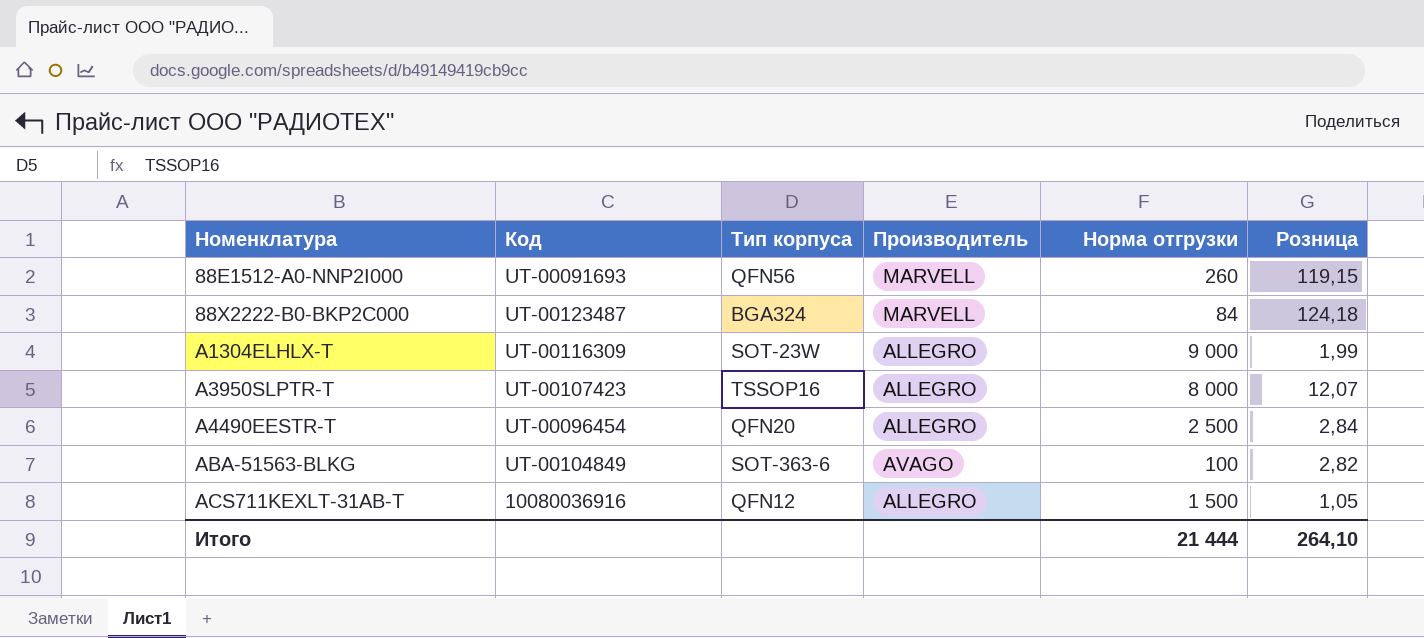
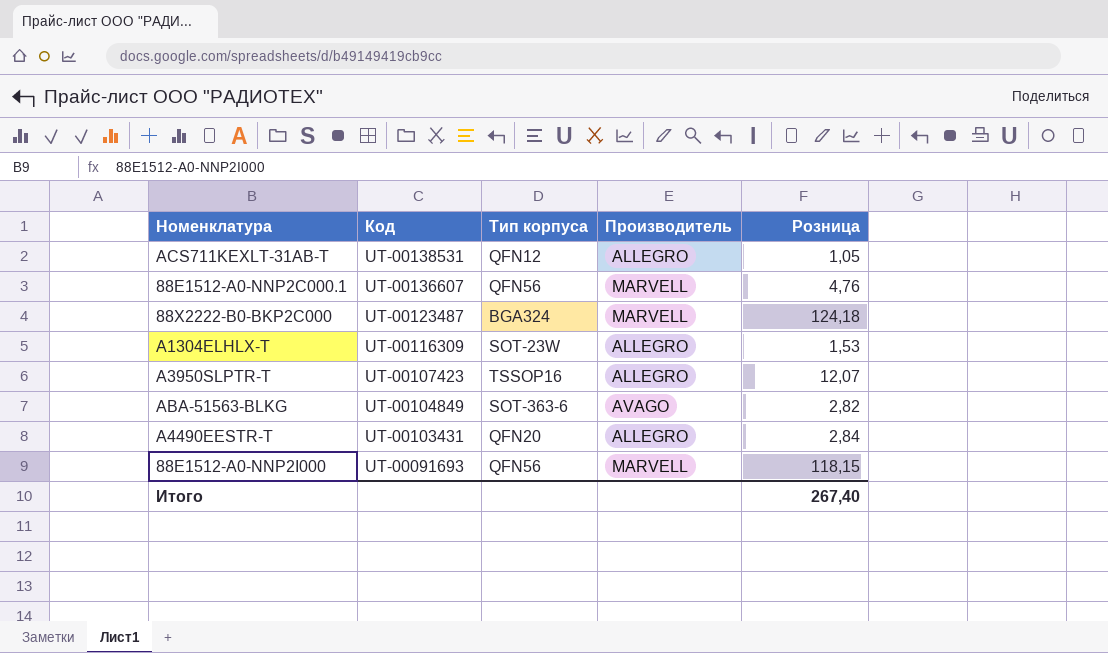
row order: Номенклатура ascending -> Код descending
column Норма отгрузки | position: 5 -> none
ACS711KEXLT-31AB-T | Код: 10080036916 -> UT-00138531
row 88E1512-A0-NNP2C000.1: none -> UT-00136607 | QFN56 | MARVELL | 4,76
A1304ELHLX-T | Розница: 1,99 -> 1,53
A4490EESTR-T | Код: UT-00096454 -> UT-00103431
88E1512-A0-NNP2I000 | Розница: 119,15 -> 118,15
Итого | Розница: 264,10 -> 267,40

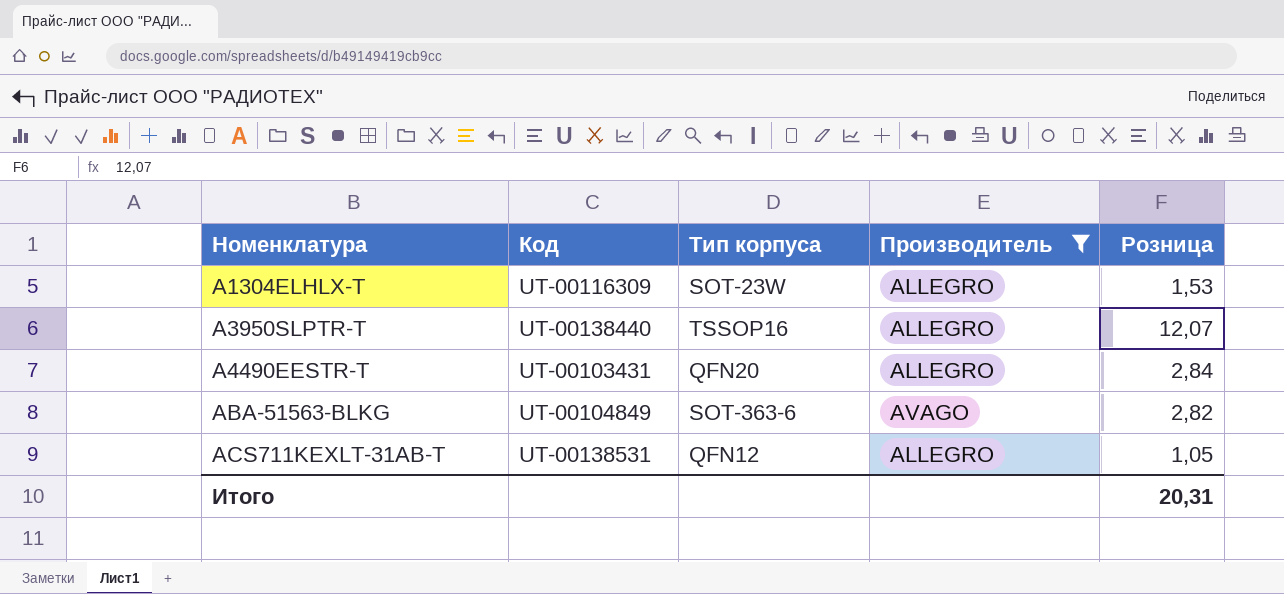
filter: none -> Производитель != MARVELL
row order: Код descending -> Номенклатура ascending
A3950SLPTR-T | Код: UT-00107423 -> UT-00138440
Итого | Розница: 267,40 -> 20,31

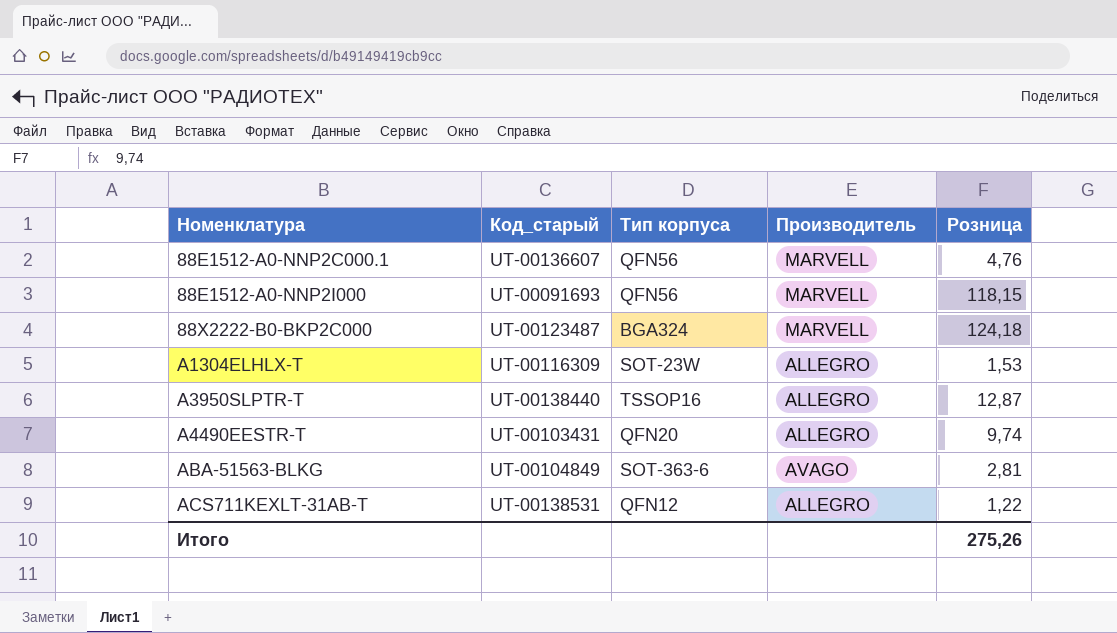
filter: Производитель != MARVELL -> none
column name: Код -> Код_старый
A3950SLPTR-T | Розница: 12,07 -> 12,87
A4490EESTR-T | Розница: 2,84 -> 9,74
ABA-51563-BLKG | Розница: 2,82 -> 2,81
ACS711KEXLT-31AB-T | Розница: 1,05 -> 1,22
Итого | Розница: 20,31 -> 275,26

